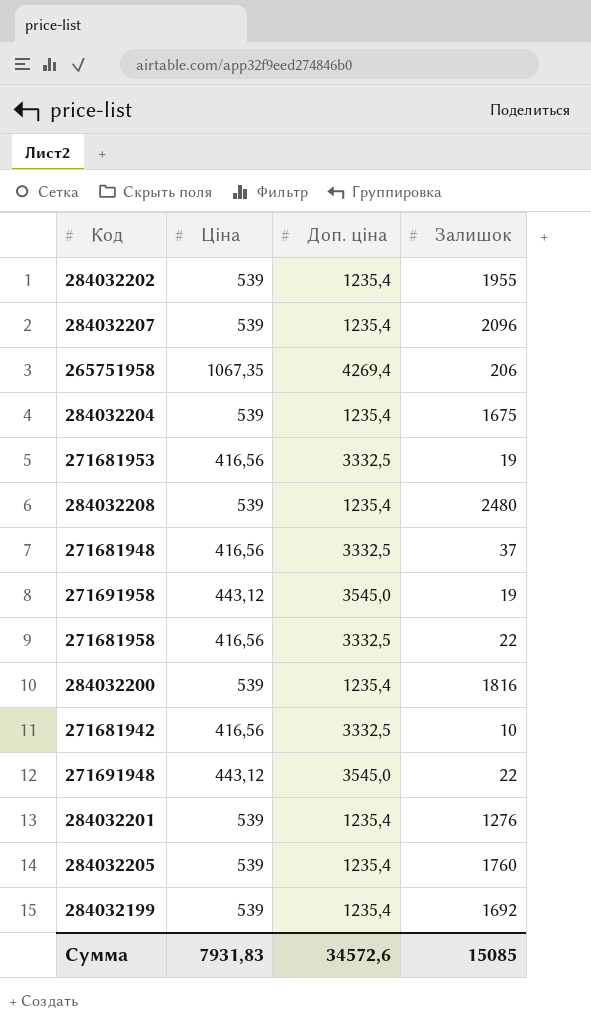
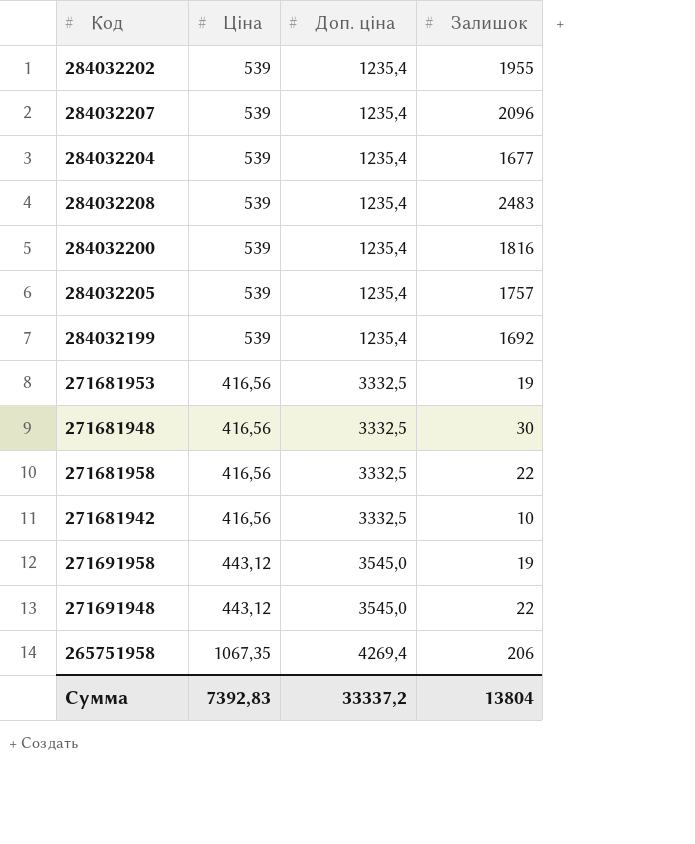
row order: none -> Доп. ціна ascending
row 284032201: 539 | 1235,4 | 1276 -> none
284032204 | Залишок: 1675 -> 1677
284032208 | Залишок: 2480 -> 2483
284032205 | Залишок: 1760 -> 1757
271681948 | Залишок: 37 -> 30
Сумма | Ціна: 7931,83 -> 7392,83
Сумма | Доп. ціна: 34572,6 -> 33337,2
Сумма | Залишок: 15085 -> 13804

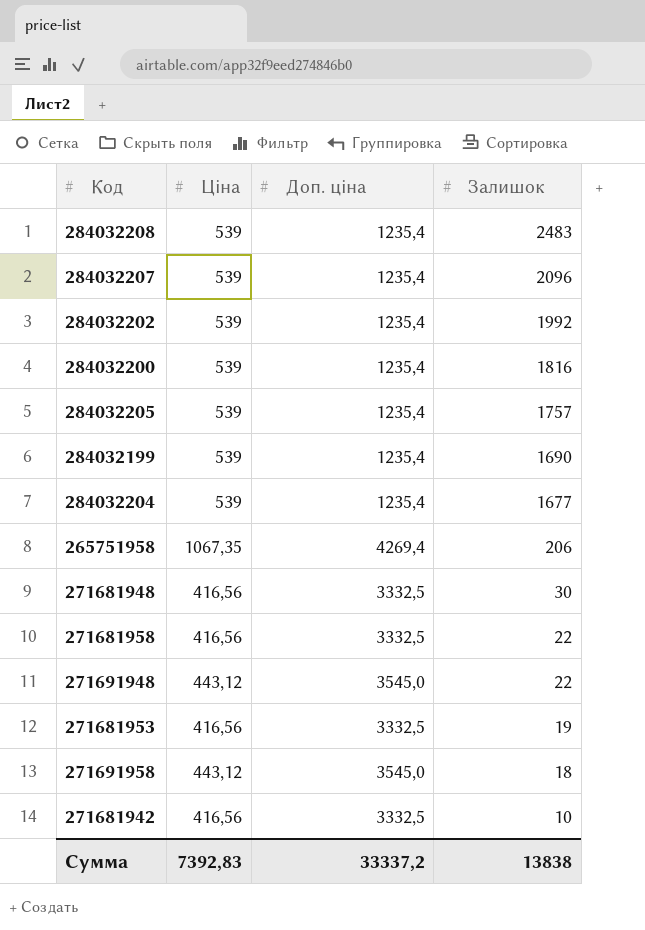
row order: Доп. ціна ascending -> Залишок descending
284032202 | Залишок: 1955 -> 1992
284032199 | Залишок: 1692 -> 1690
271691958 | Залишок: 19 -> 18
Сумма | Залишок: 13804 -> 13838

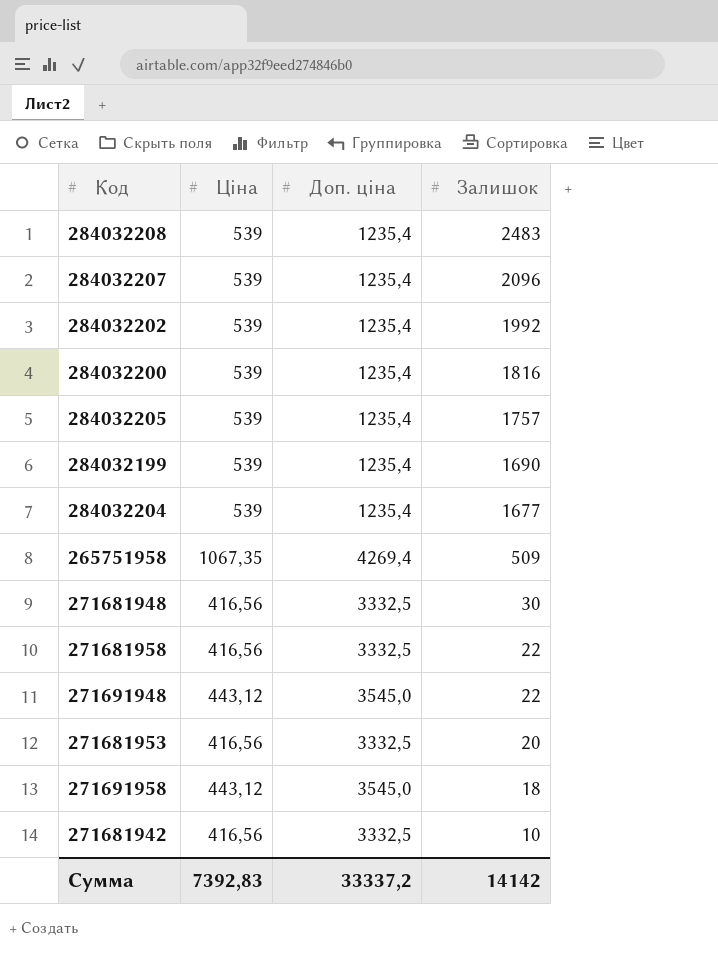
265751958 | Залишок: 206 -> 509
271681953 | Залишок: 19 -> 20
Сумма | Залишок: 13838 -> 14142

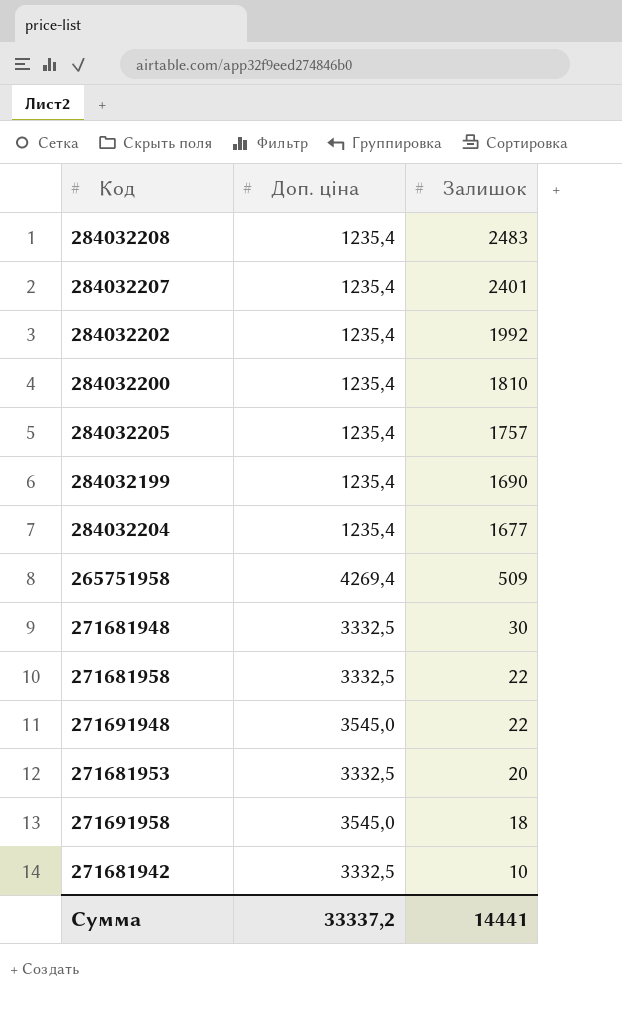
column Ціна | position: 2 -> none
284032207 | Залишок: 2096 -> 2401
284032200 | Залишок: 1816 -> 1810
Сумма | Залишок: 14142 -> 14441

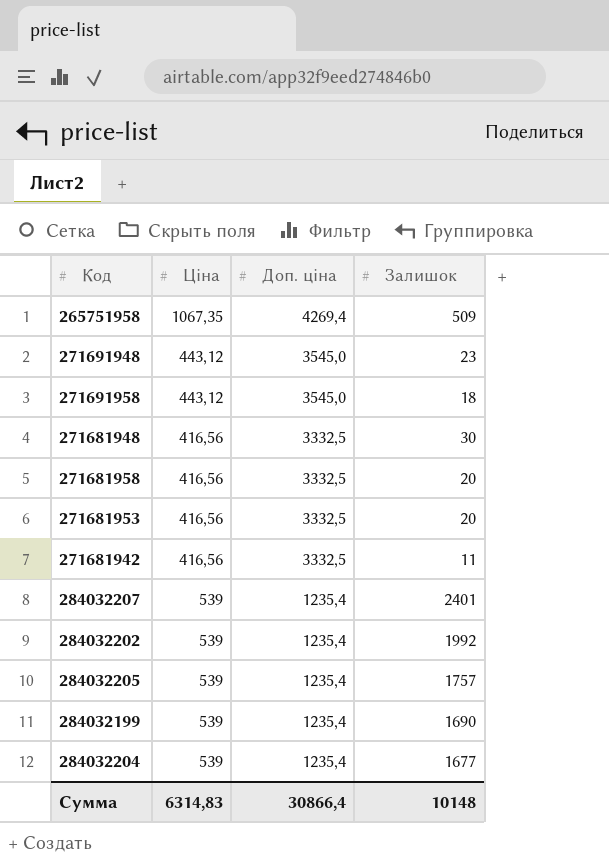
row order: Залишок descending -> Доп. ціна descending
column Ціна | position: none -> 2
row 284032208: 1235,4 | 2483 -> none
row 284032200: 1235,4 | 1810 -> none
271691948 | Залишок: 22 -> 23
271681958 | Залишок: 22 -> 20
271681942 | Залишок: 10 -> 11
Сумма | Доп. ціна: 33337,2 -> 30866,4
Сумма | Залишок: 14441 -> 10148

